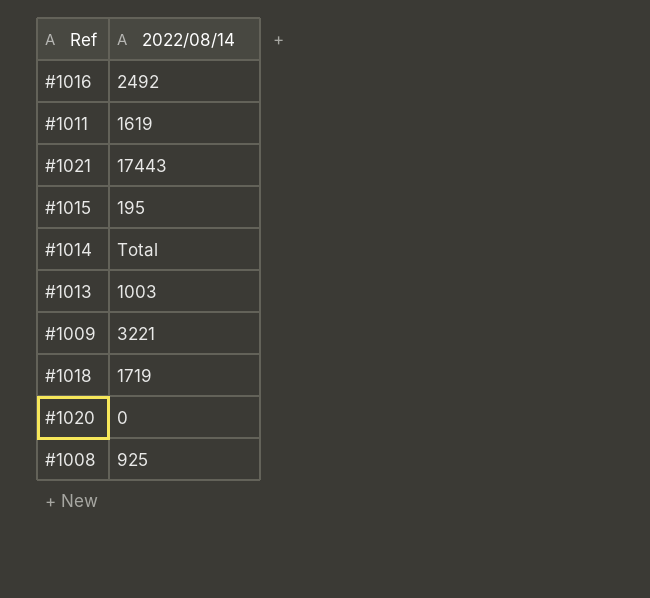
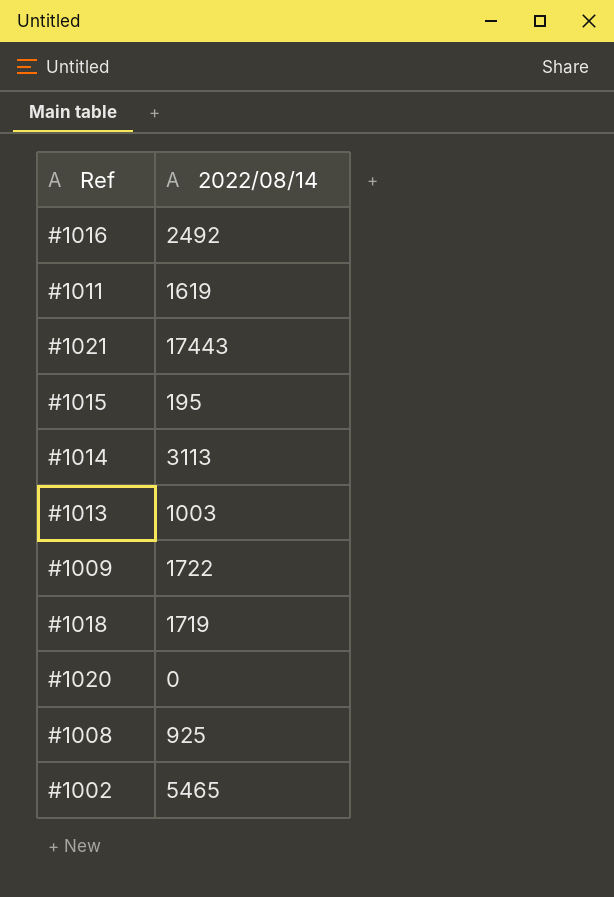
#1014 | 2022/08/14: Total -> 3113
#1009 | 2022/08/14: 3221 -> 1722
row #1002: none -> 5465

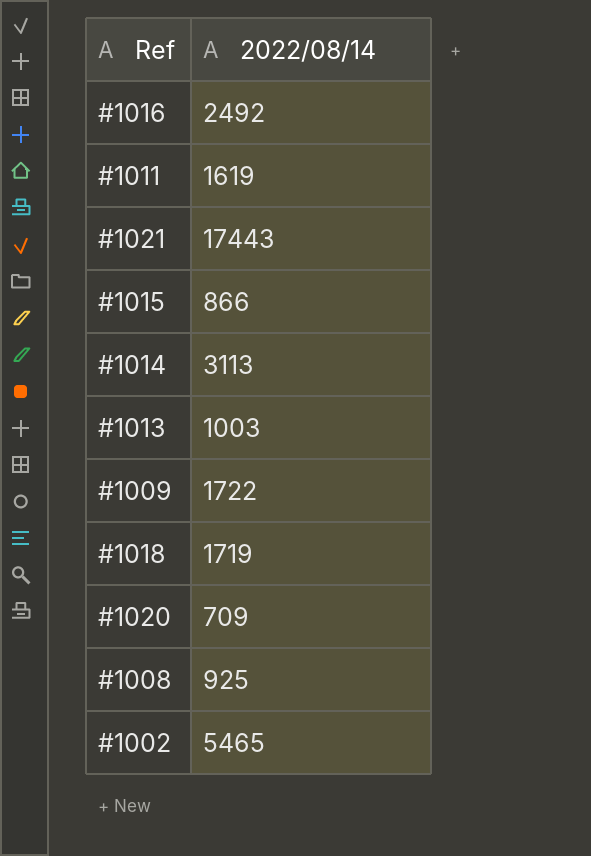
#1015 | 2022/08/14: 195 -> 866
#1020 | 2022/08/14: 0 -> 709

